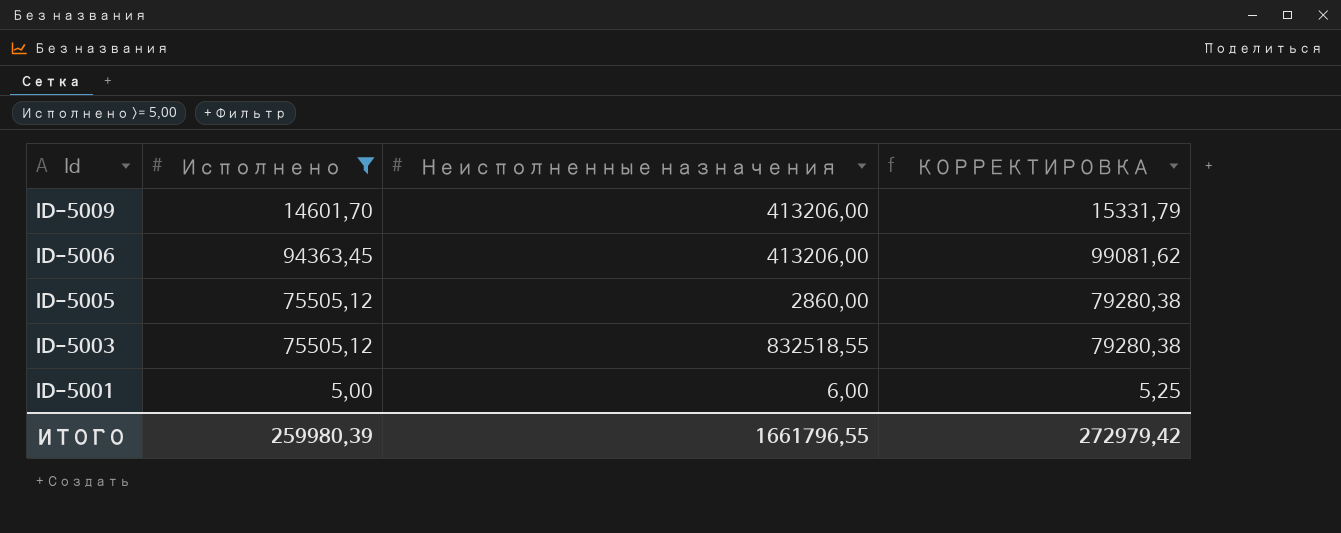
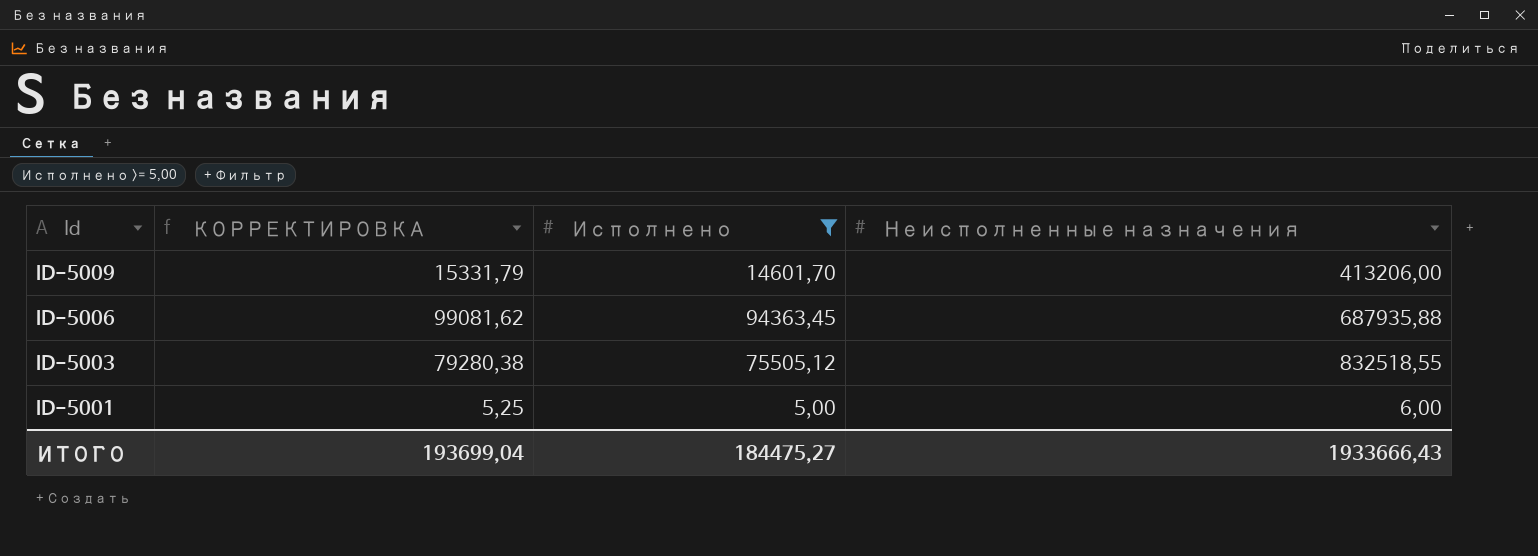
column КОРРЕКТИРОВКА | position: 4 -> 2
row ID-5005: 75505,12 | 2860,00 | 79280,38 -> none
ID-5006 | Неисполненные назначения: 413206,00 -> 687935,88
ИТОГО | КОРРЕКТИРОВКА: 272979,42 -> 193699,04
ИТОГО | Исполнено: 259980,39 -> 184475,27
ИТОГО | Неисполненные назначения: 1661796,55 -> 1933666,43

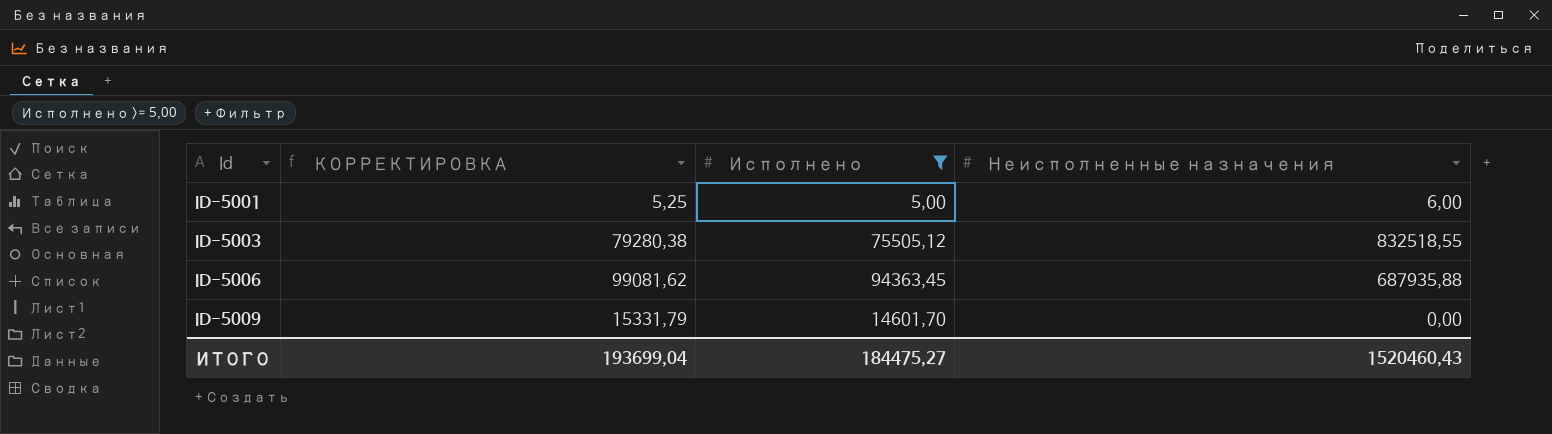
row order: Id descending -> Id ascending
ID-5009 | Неисполненные назначения: 413206,00 -> 0,00
ИТОГО | Неисполненные назначения: 1933666,43 -> 1520460,43

